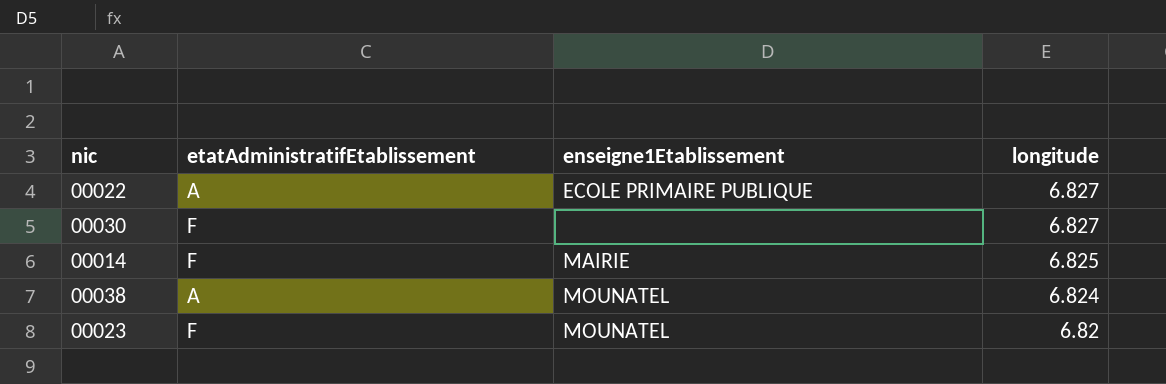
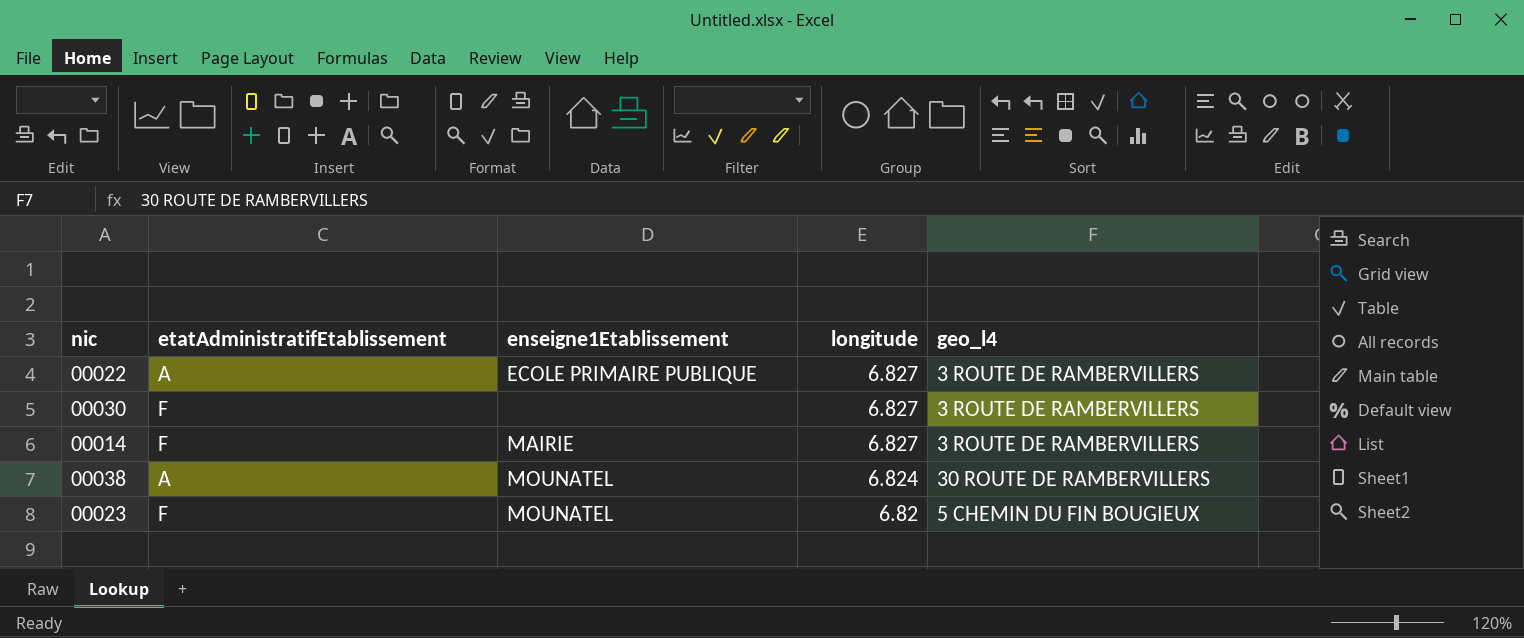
column geo_l4 | position: none -> 5
00014 | longitude: 6.825 -> 6.827

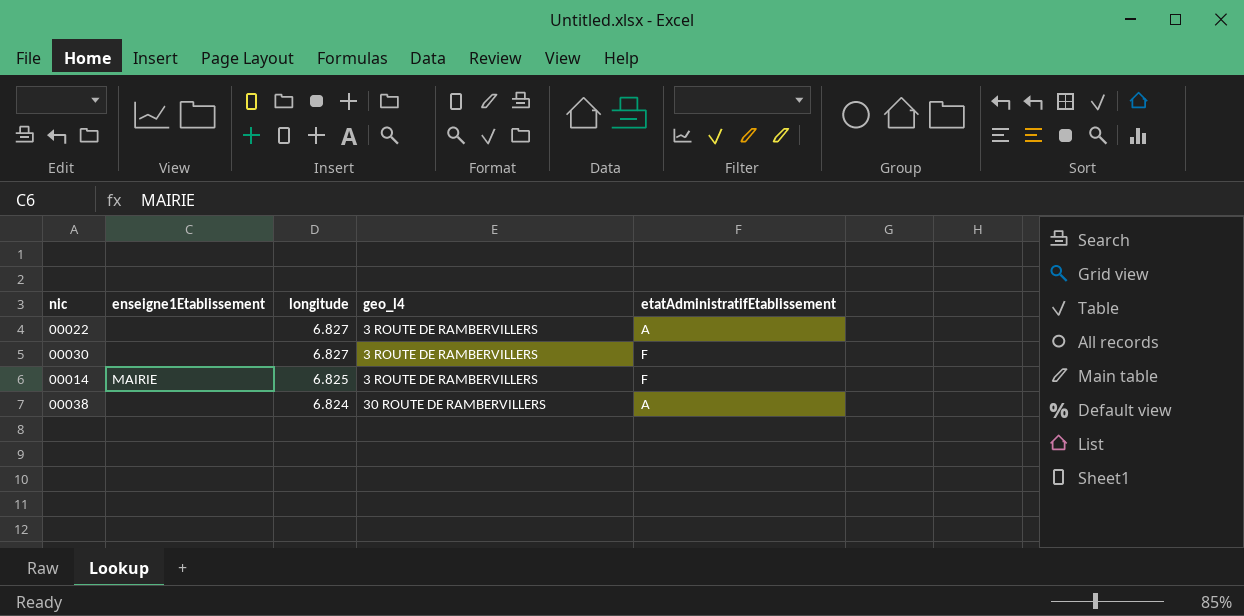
column etatAdministratifEtablissement | position: 2 -> 5
row 00023: F | MOUNATEL | 6.82 | 5 CHEMIN DU FIN BOUGIEUX -> none
00022 | enseigne1Etablissement: ECOLE PRIMAIRE PUBLIQUE -> none
00014 | longitude: 6.827 -> 6.825
00038 | enseigne1Etablissement: MOUNATEL -> none

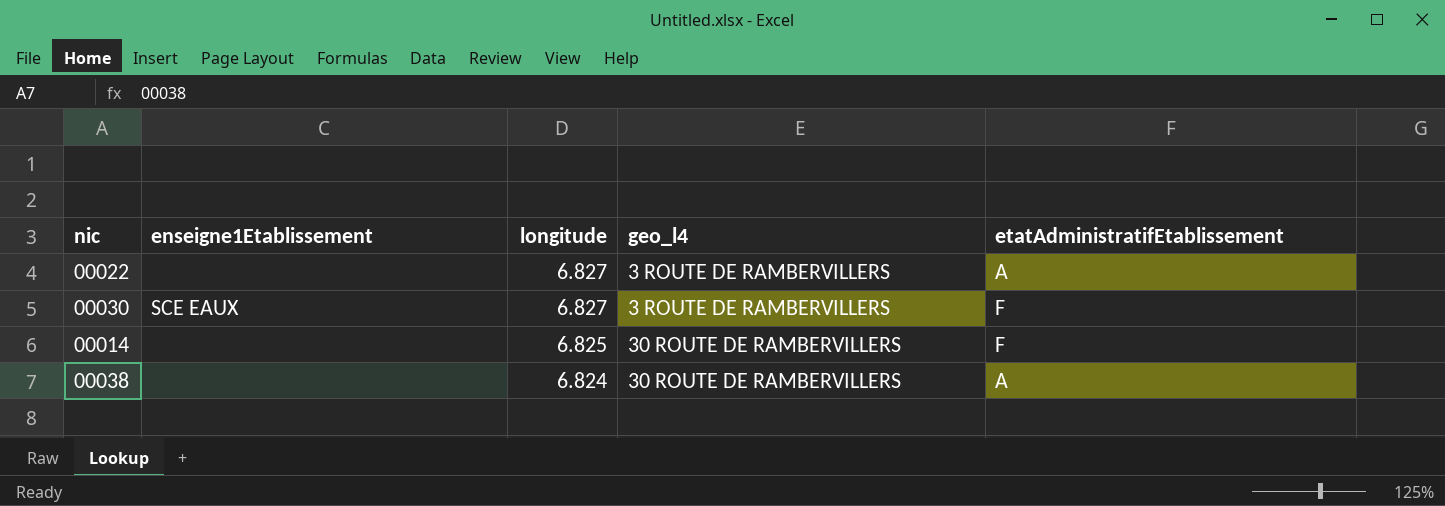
00030 | enseigne1Etablissement: none -> SCE EAUX
00014 | enseigne1Etablissement: MAIRIE -> none
00014 | geo_l4: 3 ROUTE DE RAMBERVILLERS -> 30 ROUTE DE RAMBERVILLERS

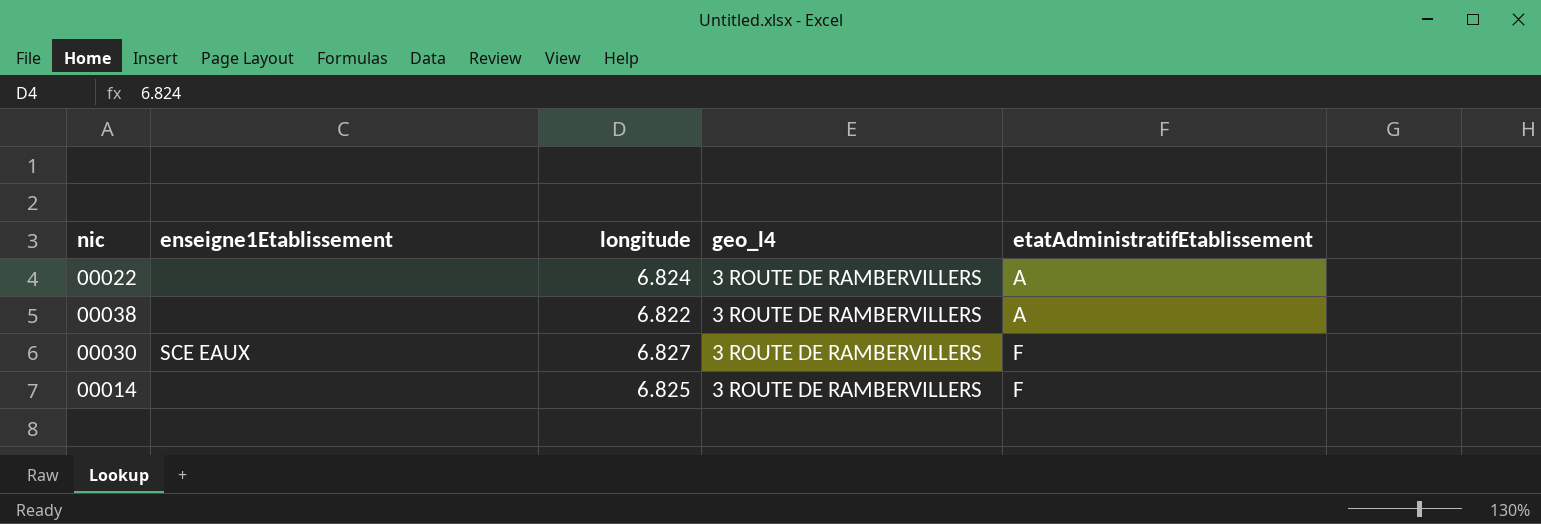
row order: longitude descending -> etatAdministratifEtablissement ascending
00022 | longitude: 6.827 -> 6.824
00038 | longitude: 6.824 -> 6.822
00038 | geo_l4: 30 ROUTE DE RAMBERVILLERS -> 3 ROUTE DE RAMBERVILLERS
00014 | geo_l4: 30 ROUTE DE RAMBERVILLERS -> 3 ROUTE DE RAMBERVILLERS

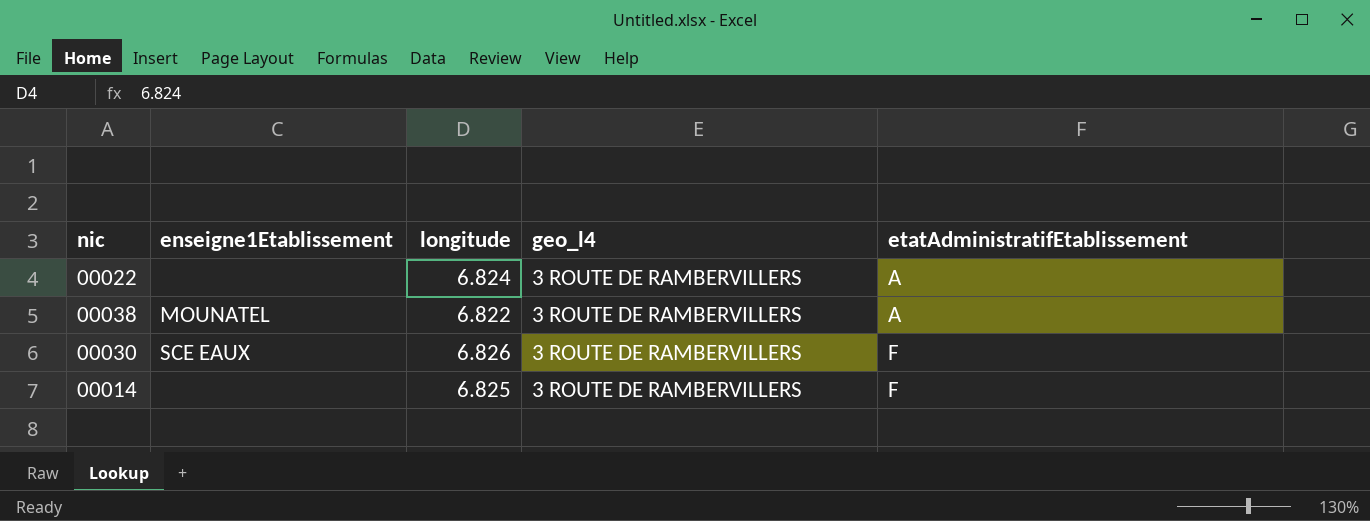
00038 | enseigne1Etablissement: none -> MOUNATEL
00030 | longitude: 6.827 -> 6.826

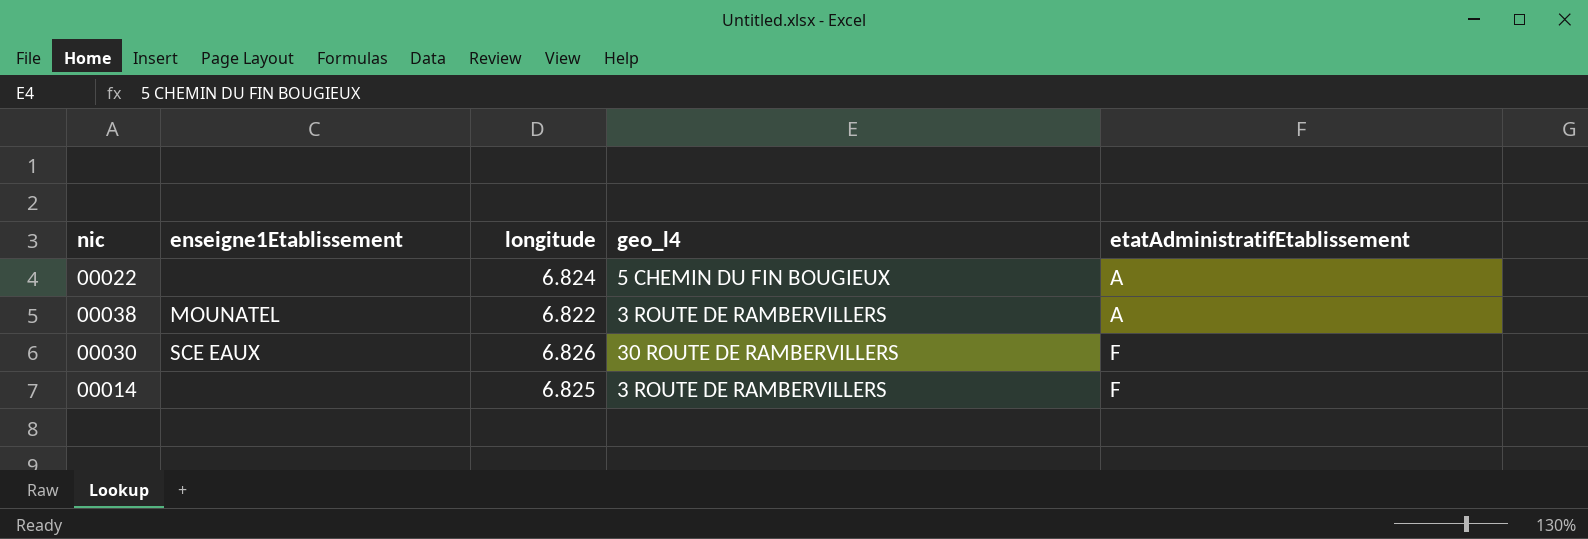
00022 | geo_l4: 3 ROUTE DE RAMBERVILLERS -> 5 CHEMIN DU FIN BOUGIEUX
00030 | geo_l4: 3 ROUTE DE RAMBERVILLERS -> 30 ROUTE DE RAMBERVILLERS

